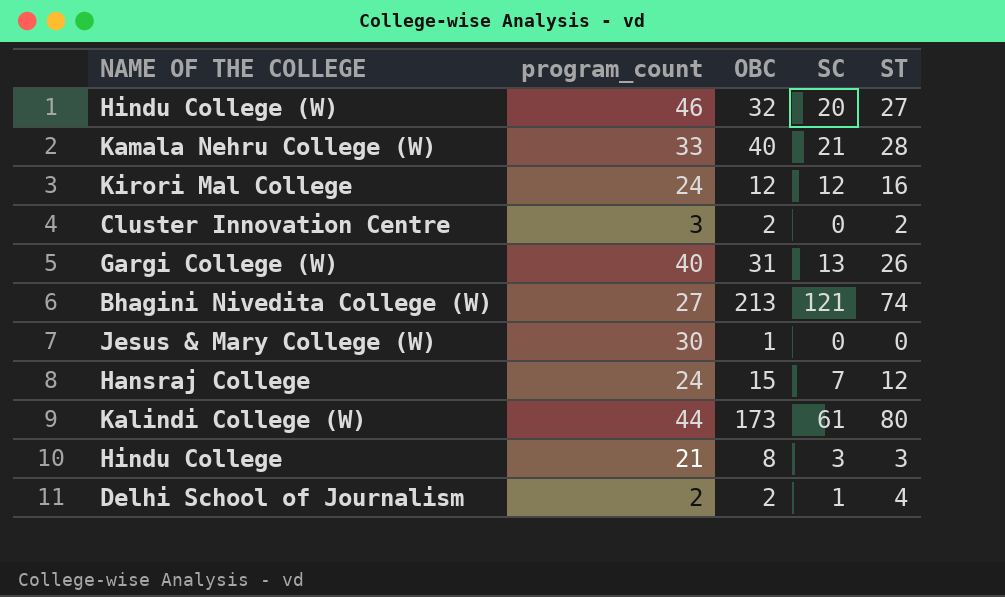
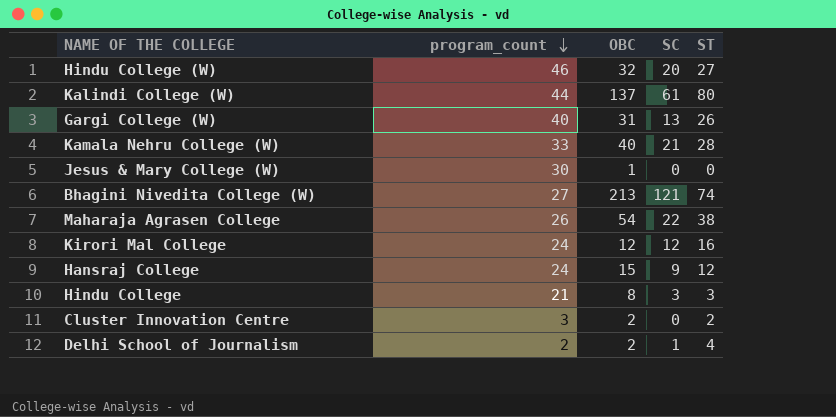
row order: none -> program_count descending
Kalindi College (W) | OBC: 173 -> 137
row Maharaja Agrasen College: none -> 26 | 54 | 22 | 38
Hansraj College | SC: 7 -> 9

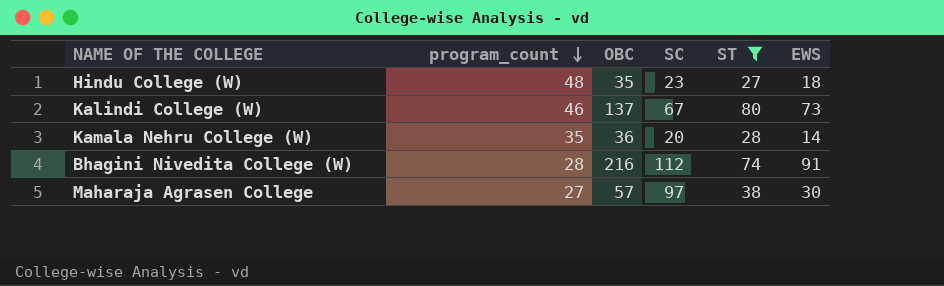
filter: none -> ST >= 27
column EWS | position: none -> 6
Hindu College (W) | program_count: 46 -> 48
Hindu College (W) | OBC: 32 -> 35
Hindu College (W) | SC: 20 -> 23
Kalindi College (W) | program_count: 44 -> 46
Kalindi College (W) | SC: 61 -> 67
Kamala Nehru College (W) | program_count: 33 -> 35
Kamala Nehru College (W) | OBC: 40 -> 36
Kamala Nehru College (W) | SC: 21 -> 20
Bhagini Nivedita College (W) | program_count: 27 -> 28
Bhagini Nivedita College (W) | OBC: 213 -> 216
Bhagini Nivedita College (W) | SC: 121 -> 112
Maharaja Agrasen College | program_count: 26 -> 27
Maharaja Agrasen College | OBC: 54 -> 57
Maharaja Agrasen College | SC: 22 -> 97

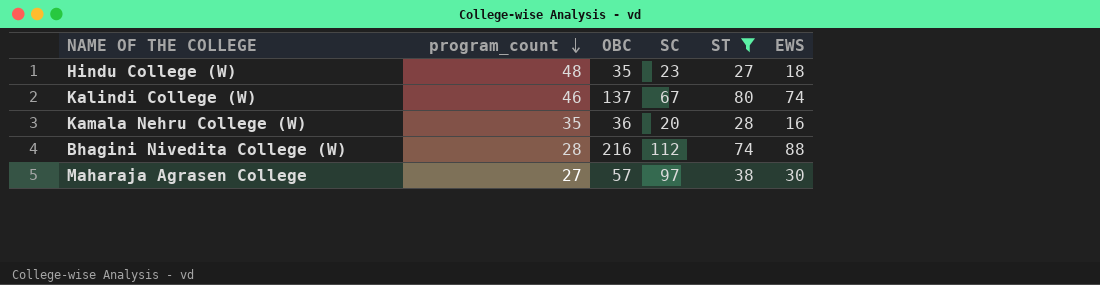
Kalindi College (W) | EWS: 73 -> 74
Kamala Nehru College (W) | EWS: 14 -> 16
Bhagini Nivedita College (W) | EWS: 91 -> 88

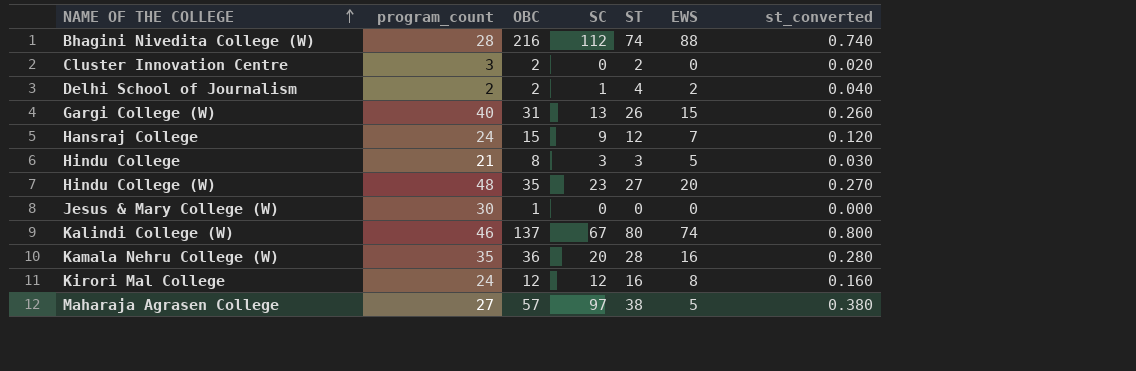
filter: ST >= 27 -> none
row order: program_count descending -> NAME OF THE COLLEGE ascending
column st_converted | formula: none -> [ST] * 0.01
Hindu College (W) | EWS: 18 -> 20
Maharaja Agrasen College | EWS: 30 -> 5

